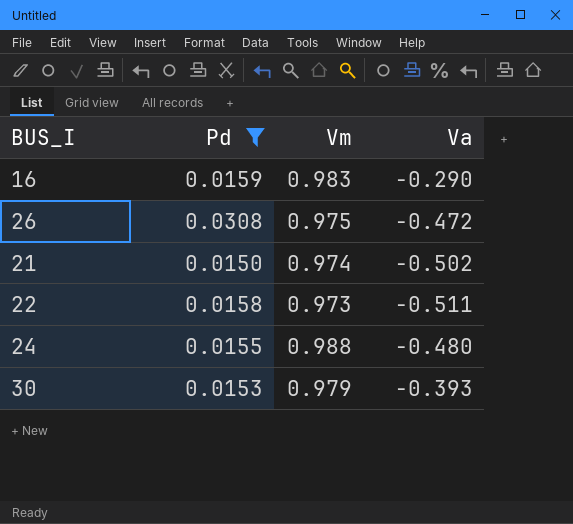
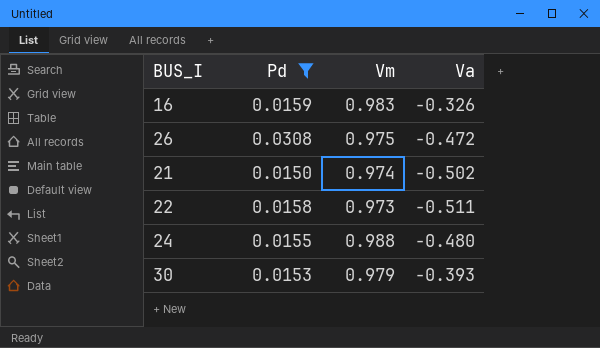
16 | Va: -0.290 -> -0.326

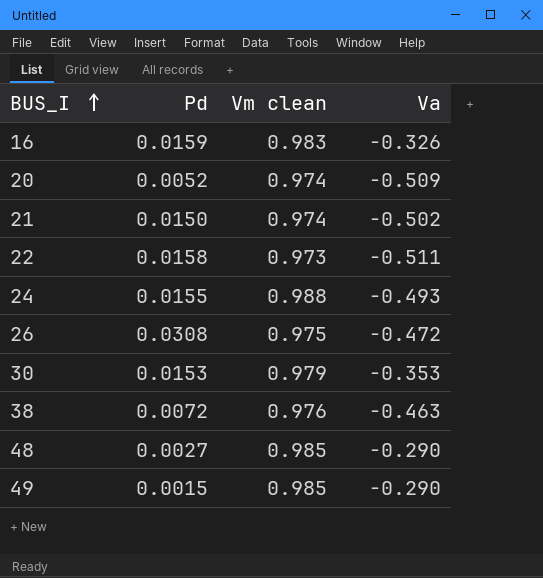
filter: Pd >= 0.0150 -> none
row order: none -> BUS_I ascending
column name: Vm -> Vm clean
24 | Va: -0.480 -> -0.493
30 | Va: -0.393 -> -0.353

